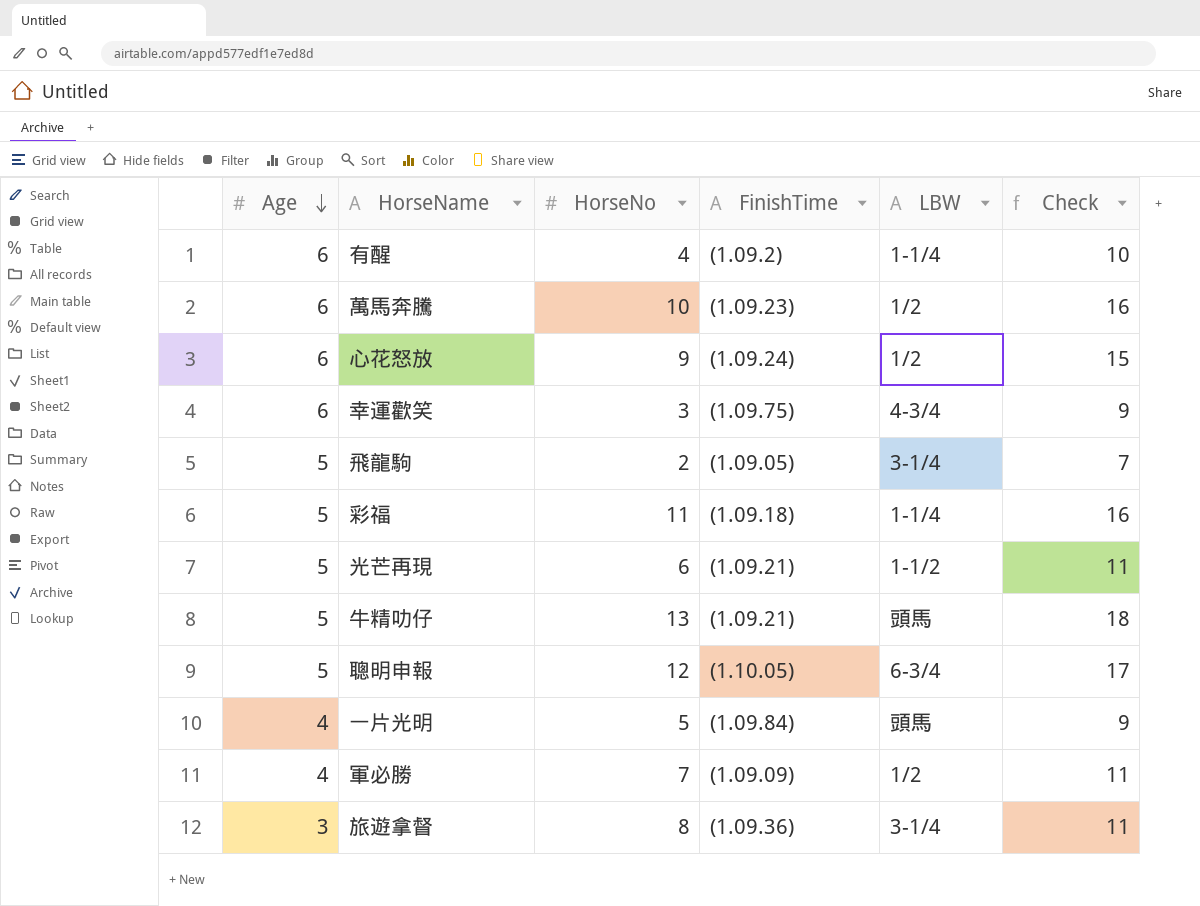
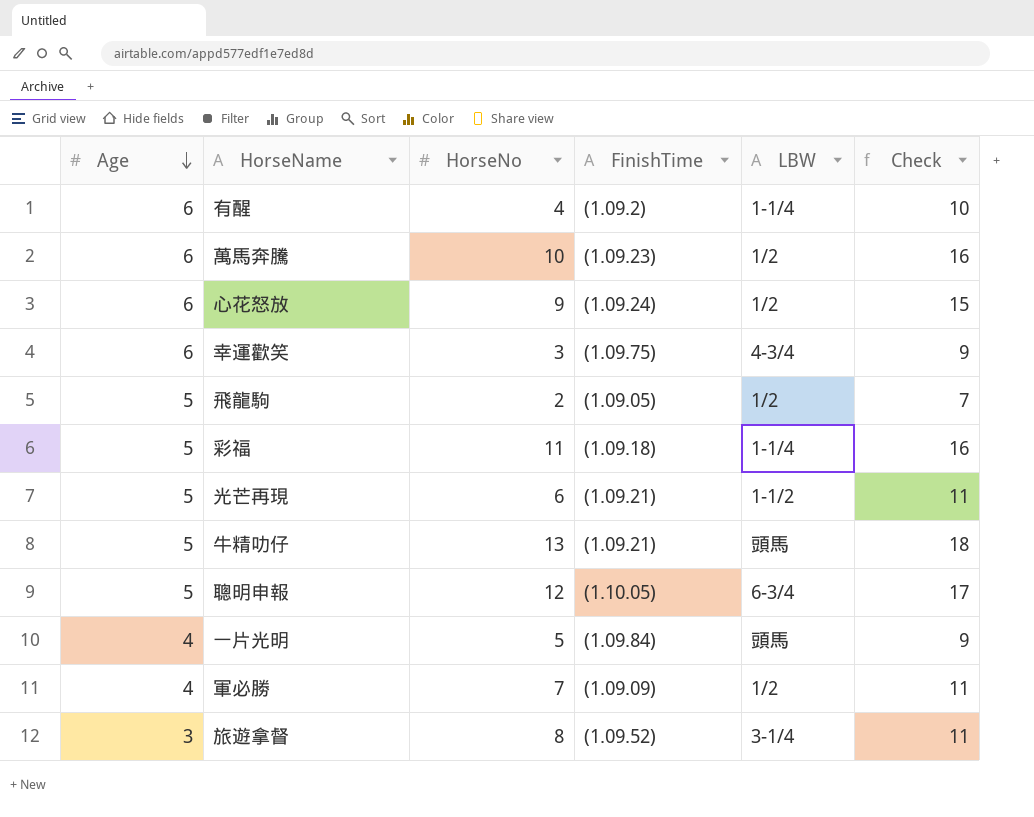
飛龍駒 | LBW: 3-1/4 -> 1/2
旅遊拿督 | FinishTime: (1.09.36) -> (1.09.52)

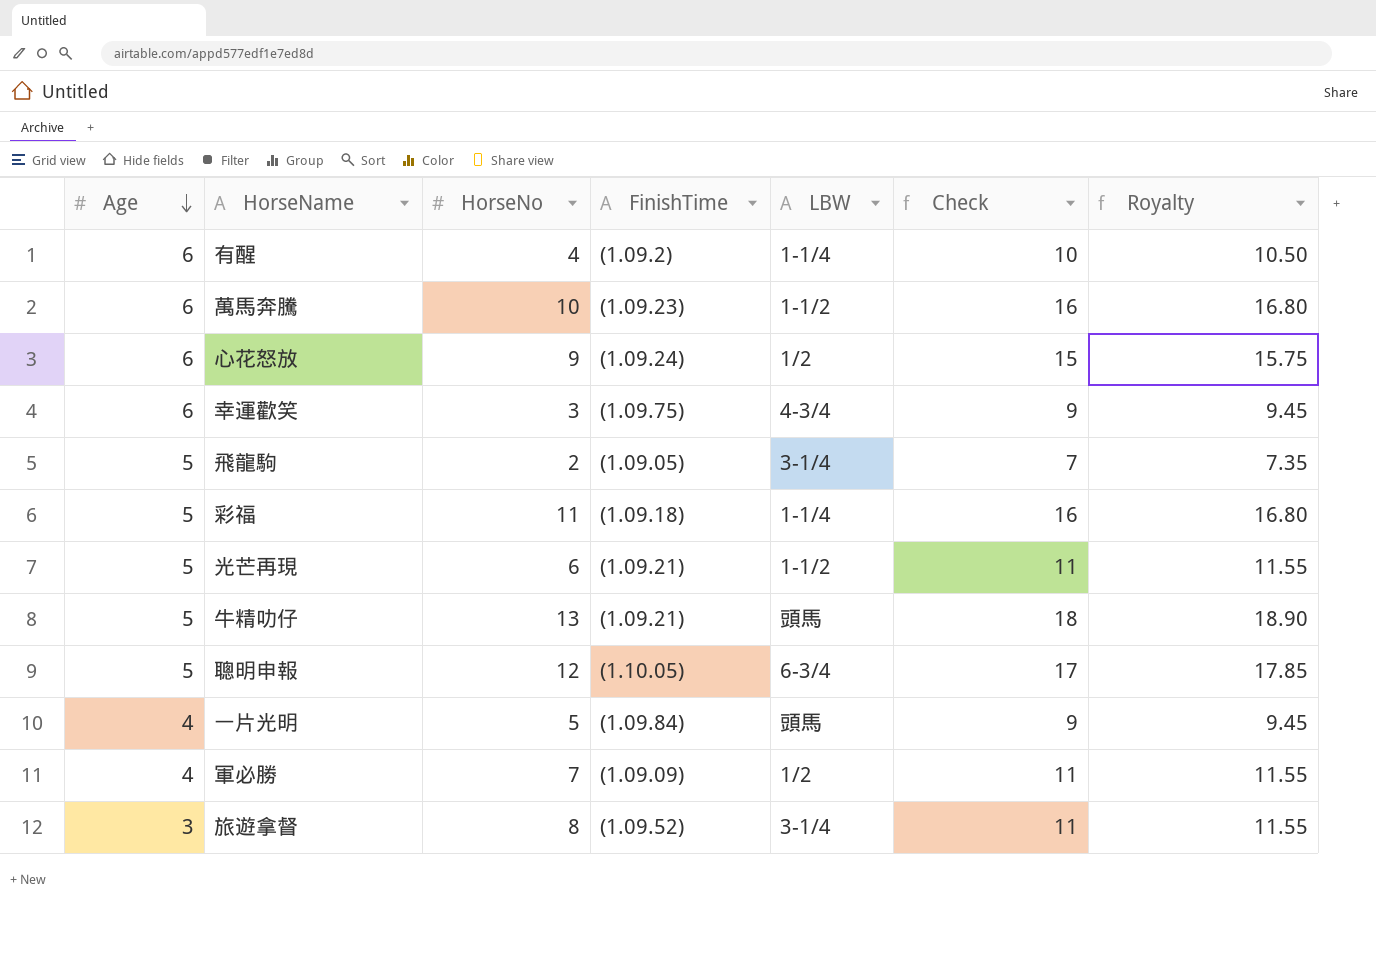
column Royalty | formula: none -> [Check] * 1.05
萬馬奔騰 | LBW: 1/2 -> 1-1/2
飛龍駒 | LBW: 1/2 -> 3-1/4

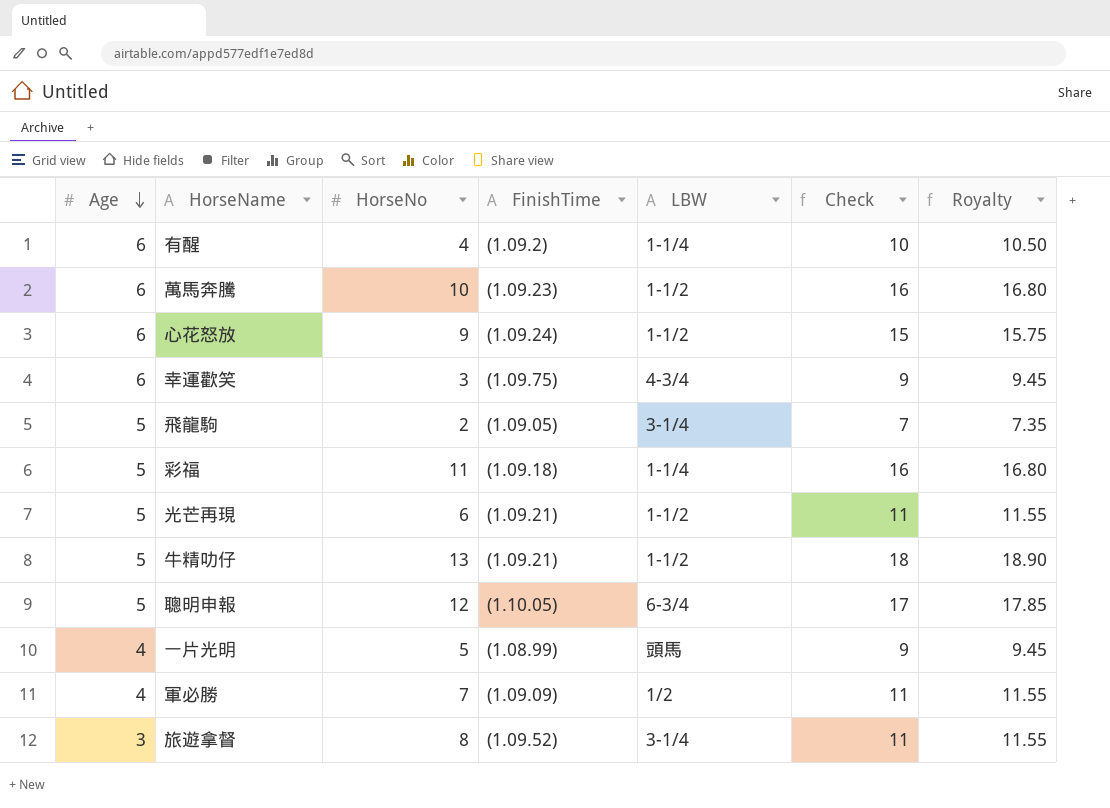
心花怒放 | LBW: 1/2 -> 1-1/2
牛精叻仔 | LBW: 頭馬 -> 1-1/2
一片光明 | FinishTime: (1.09.84) -> (1.08.99)

